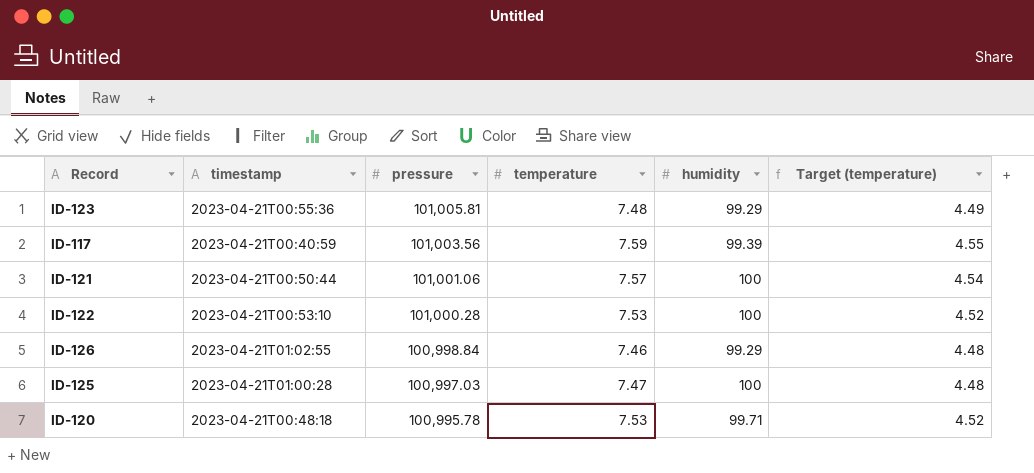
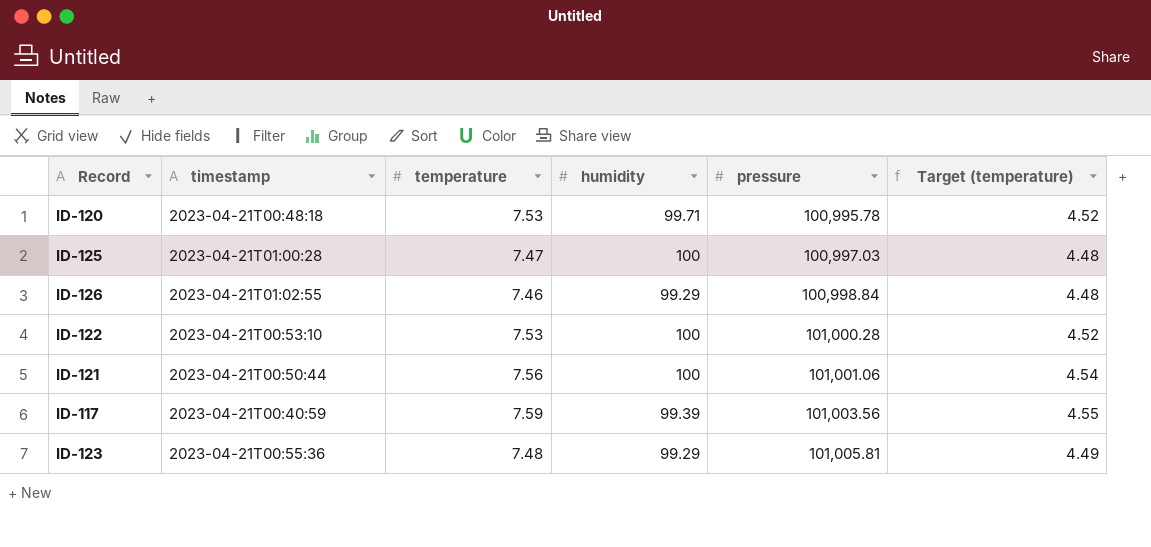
row order: pressure descending -> pressure ascending
column pressure | position: 3 -> 5
ID-121 | temperature: 7.57 -> 7.56

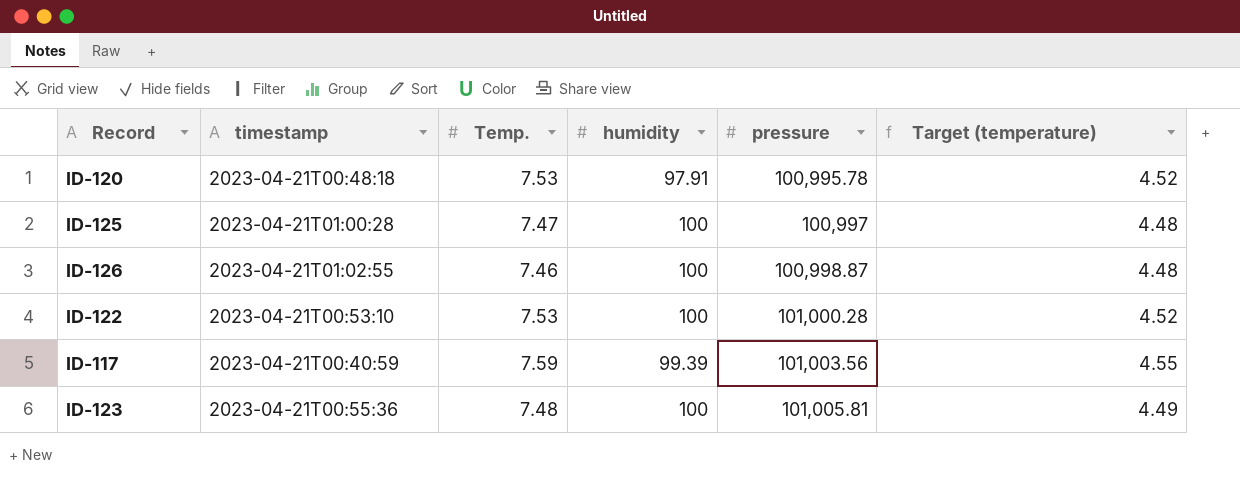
column name: temperature -> Temp.
row ID-121: 2023-04-21T00:50:44 | 7.56 | 100 | 101,001.06 | 4.54 -> none
ID-120 | humidity: 99.71 -> 97.91
ID-125 | pressure: 100,997.03 -> 100,997
ID-126 | humidity: 99.29 -> 100
ID-126 | pressure: 100,998.84 -> 100,998.87
ID-123 | humidity: 99.29 -> 100

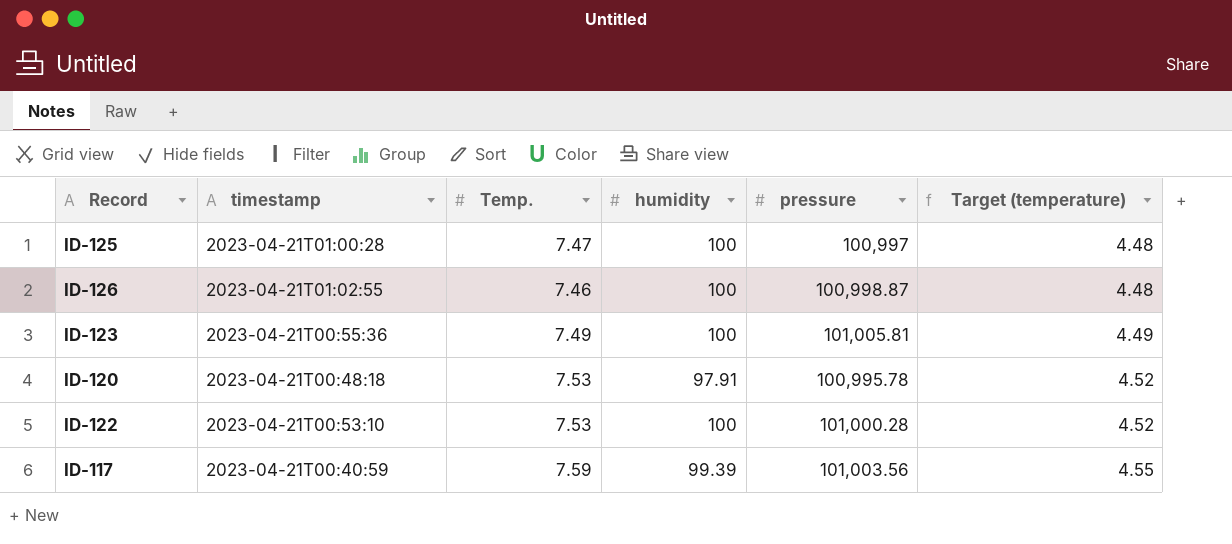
row order: pressure ascending -> Target (temperature) ascending
ID-123 | Temp.: 7.48 -> 7.49

